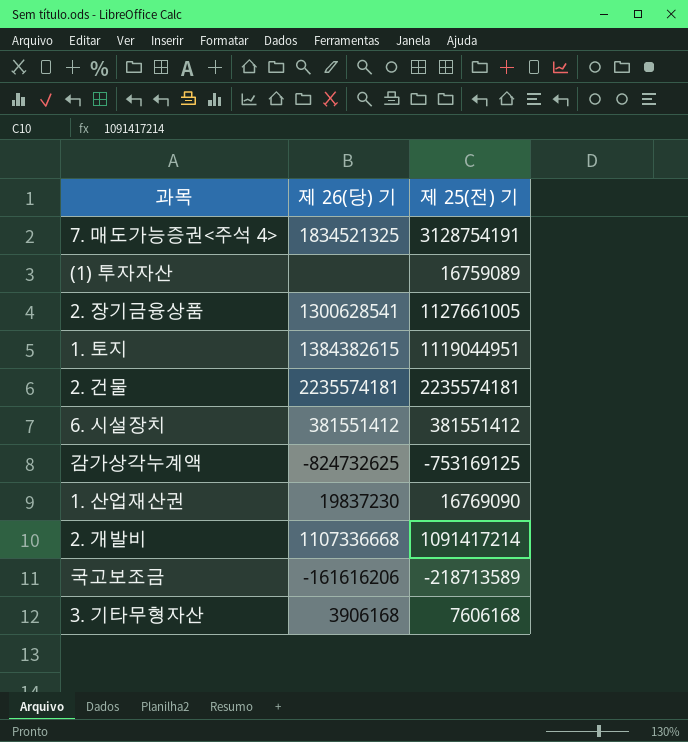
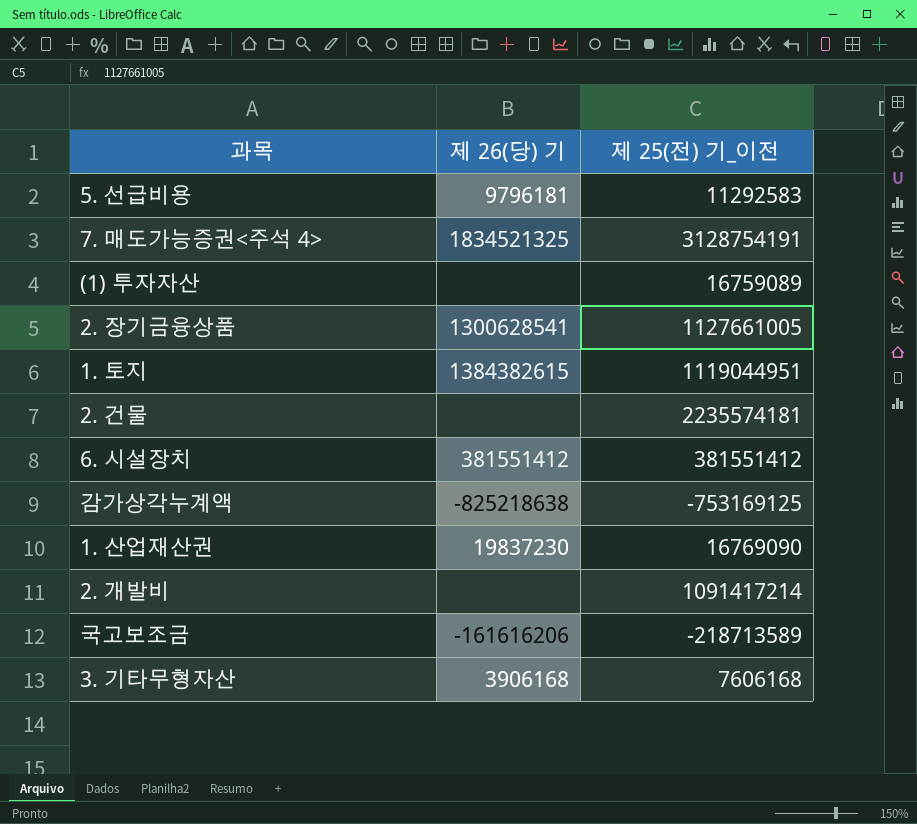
column name: 제 25(전) 기 -> 제 25(전) 기_이전
row 5. 선급비용: none -> 9796181 | 11292583
2. 건물 | 제 26(당) 기: 2235574181 -> none
감가상각누계액 | 제 26(당) 기: -824732625 -> -825218638
2. 개발비 | 제 26(당) 기: 1107336668 -> none

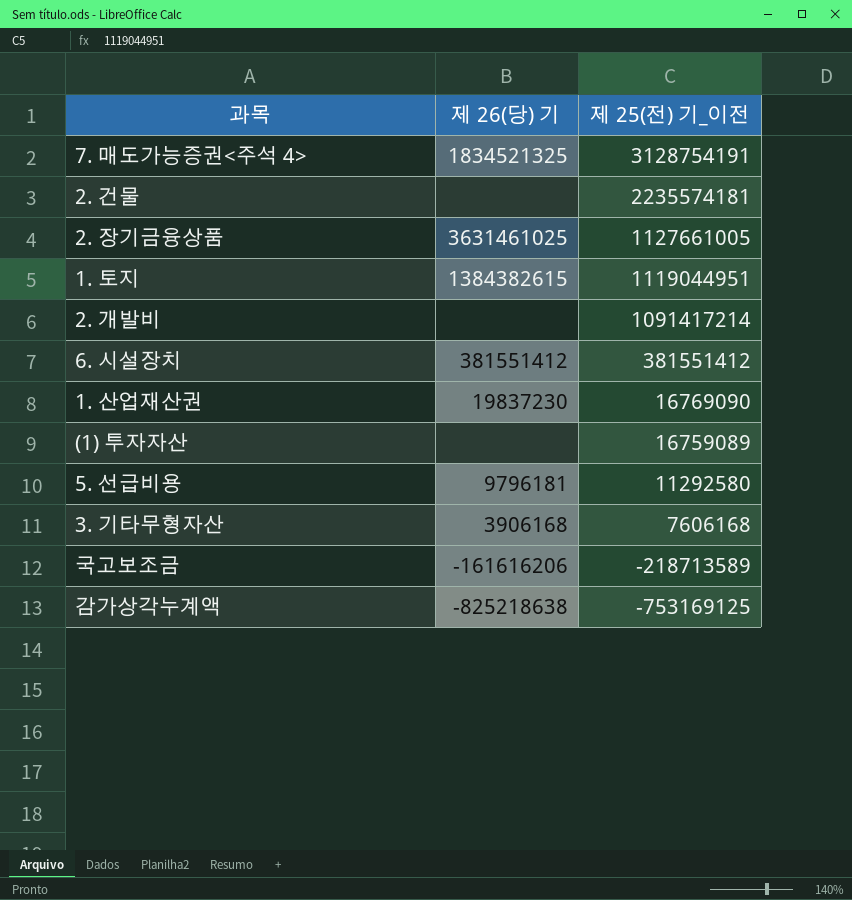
row order: none -> 제 25(전) 기_이전 descending
2. 장기금융상품 | 제 26(당) 기: 1300628541 -> 3631461025
5. 선급비용 | 제 25(전) 기_이전: 11292583 -> 11292580

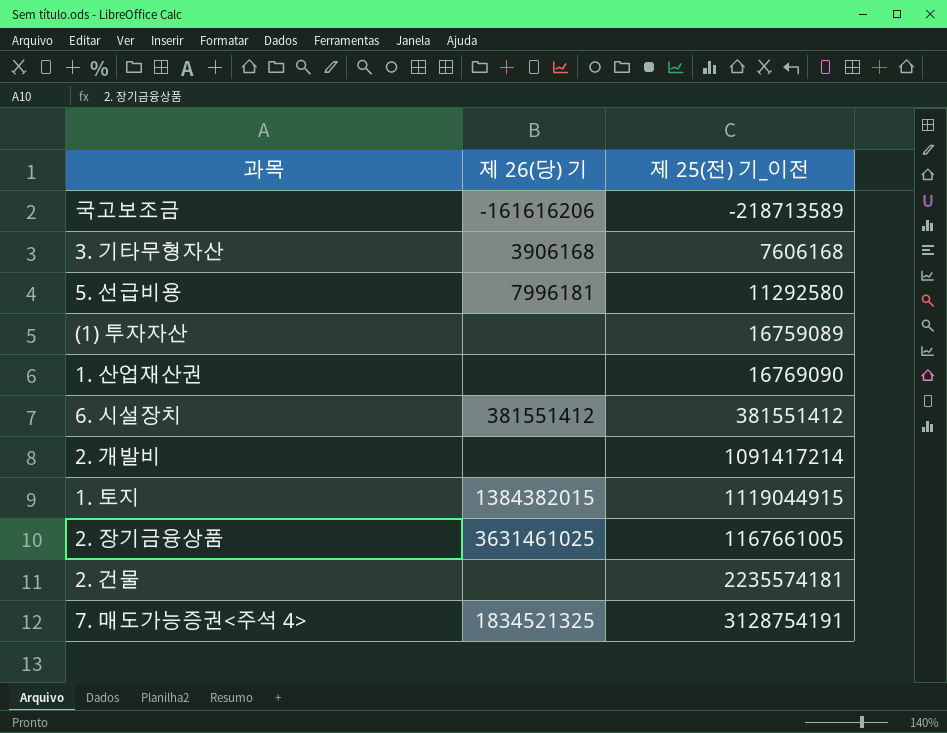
row order: 제 25(전) 기_이전 descending -> 제 25(전) 기_이전 ascending
row 감가상각누계액: -825218638 | -753169125 -> none
5. 선급비용 | 제 26(당) 기: 9796181 -> 7996181
1. 산업재산권 | 제 26(당) 기: 19837230 -> none
1. 토지 | 제 26(당) 기: 1384382615 -> 1384382015
1. 토지 | 제 25(전) 기_이전: 1119044951 -> 1119044915
2. 장기금융상품 | 제 25(전) 기_이전: 1127661005 -> 1167661005

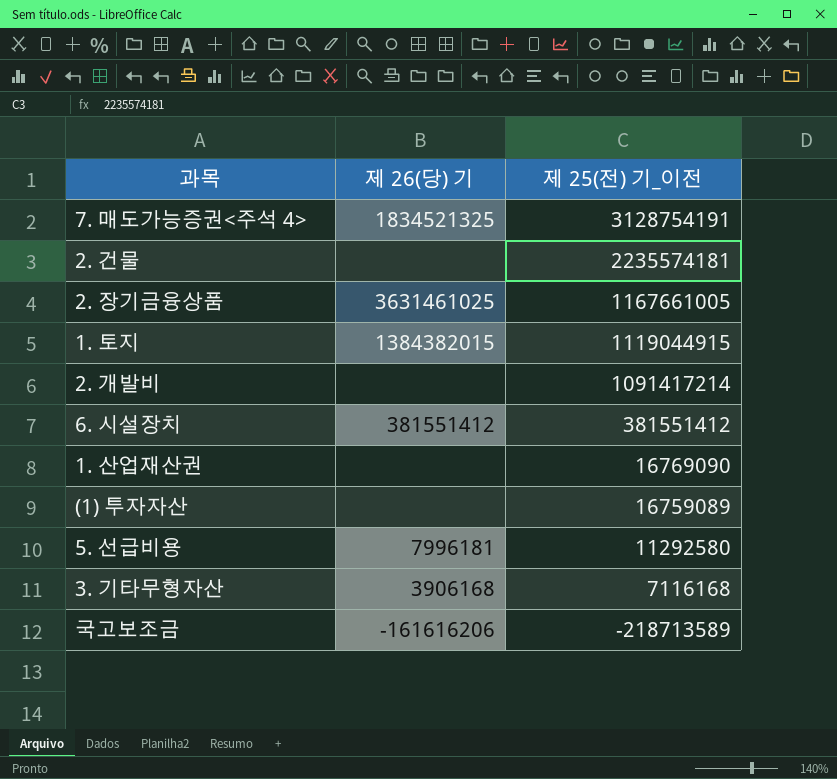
row order: 제 25(전) 기_이전 ascending -> 제 25(전) 기_이전 descending
3. 기타무형자산 | 제 25(전) 기_이전: 7606168 -> 7116168

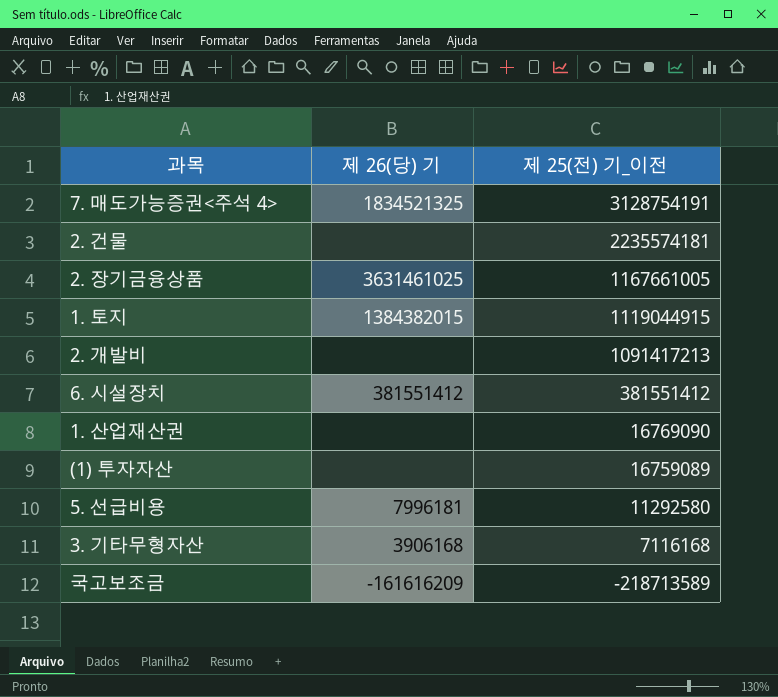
2. 개발비 | 제 25(전) 기_이전: 1091417214 -> 1091417213
국고보조금 | 제 26(당) 기: -161616206 -> -161616209

